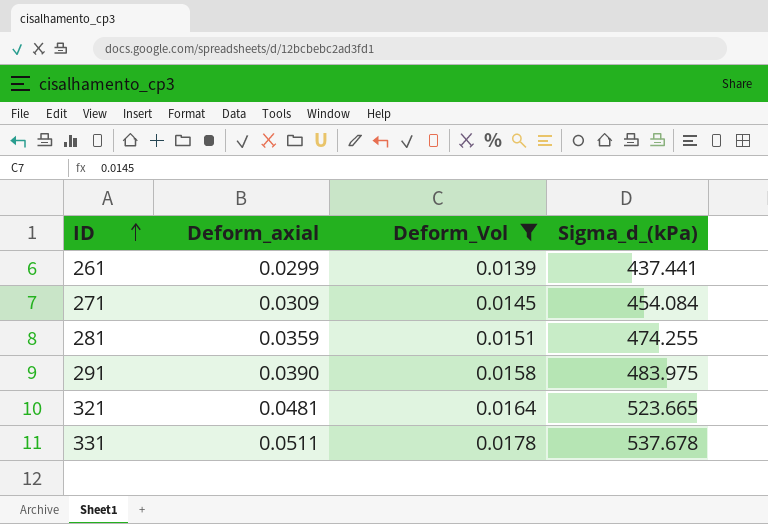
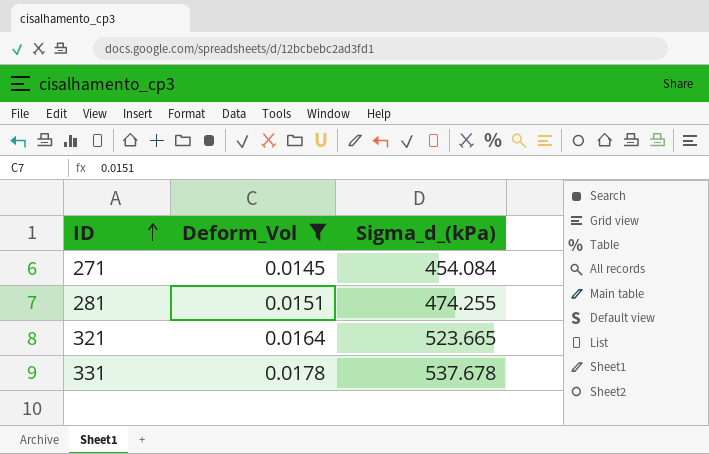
column Deform_axial | position: 2 -> none
row 261: 0.0299 | 0.0139 | 437.441 -> none
row 291: 0.0390 | 0.0158 | 483.975 -> none

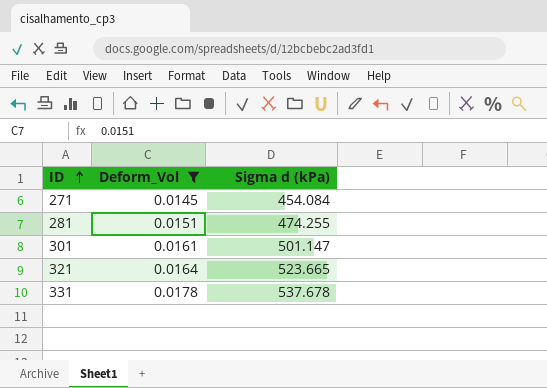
column name: Sigma_d_(kPa) -> Sigma d (kPa)
row 301: none -> 0.0161 | 501.147

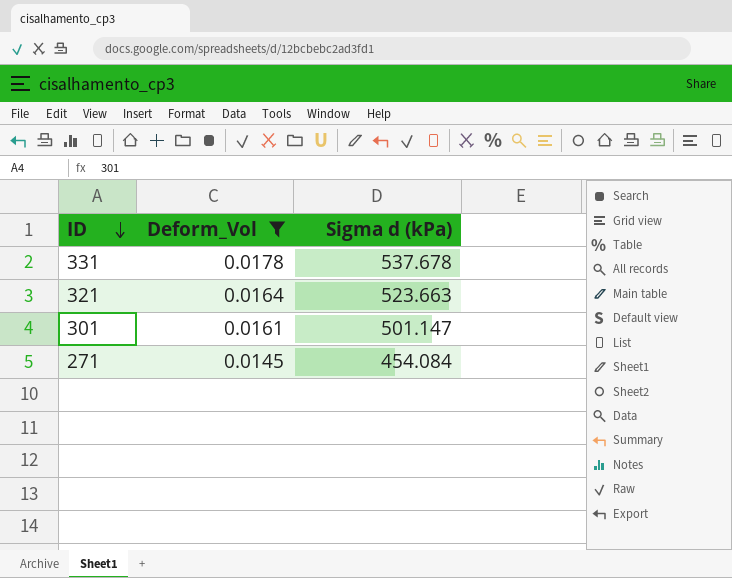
row order: ID ascending -> ID descending
row 281: 0.0151 | 474.255 -> none
321 | Sigma d (kPa): 523.665 -> 523.663

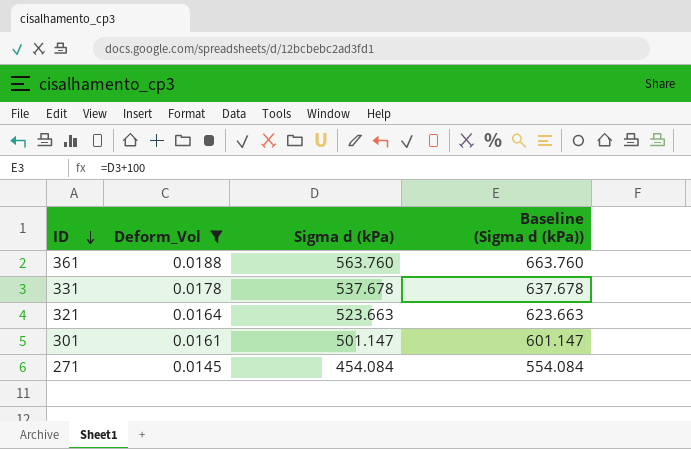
column Baseline (Sigma d (kPa)) | formula: none -> [Sigma d (kPa)] + 100
row 361: none -> 0.0188 | 563.760 | 663.760

